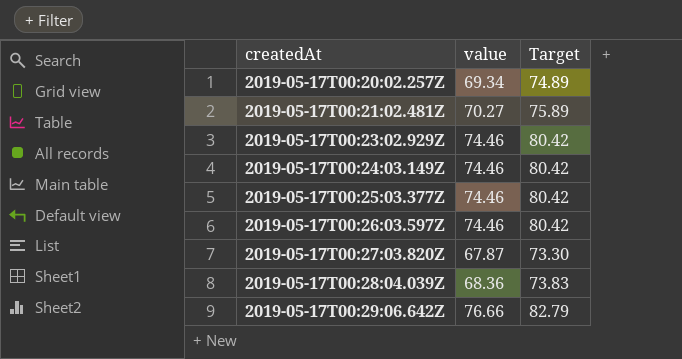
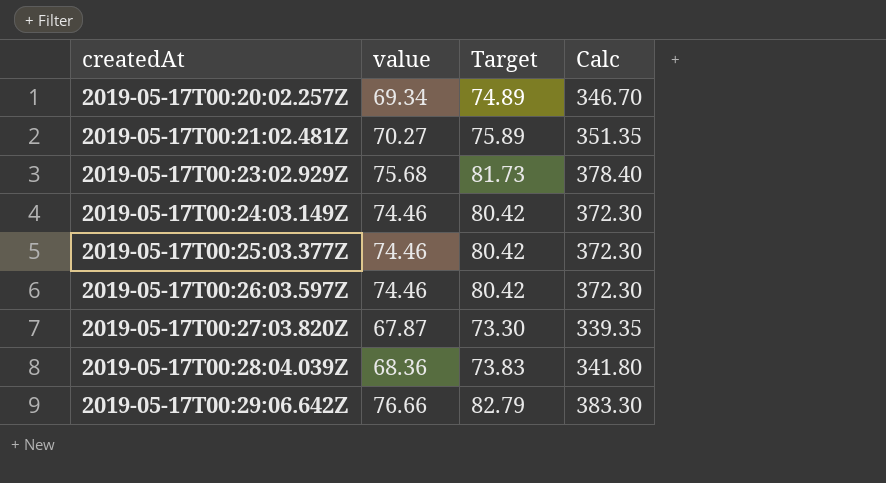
column Calc | formula: none -> [value] * 5
2019-05-17T00:23:02.929Z | value: 74.46 -> 75.68
2019-05-17T00:23:02.929Z | Target: 80.42 -> 81.73

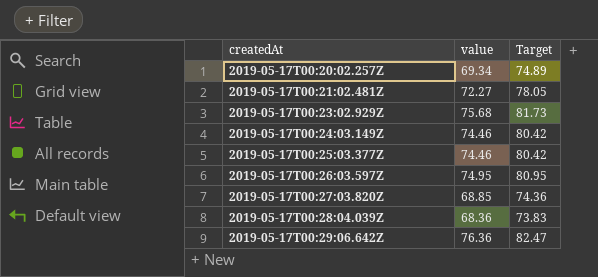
column Calc | formula: [value] * 5 -> none
2019-05-17T00:21:02.481Z | value: 70.27 -> 72.27
2019-05-17T00:21:02.481Z | Target: 75.89 -> 78.05
2019-05-17T00:26:03.597Z | value: 74.46 -> 74.95
2019-05-17T00:26:03.597Z | Target: 80.42 -> 80.95
2019-05-17T00:27:03.820Z | value: 67.87 -> 68.85
2019-05-17T00:27:03.820Z | Target: 73.30 -> 74.36
2019-05-17T00:29:06.642Z | value: 76.66 -> 76.36
2019-05-17T00:29:06.642Z | Target: 82.79 -> 82.47

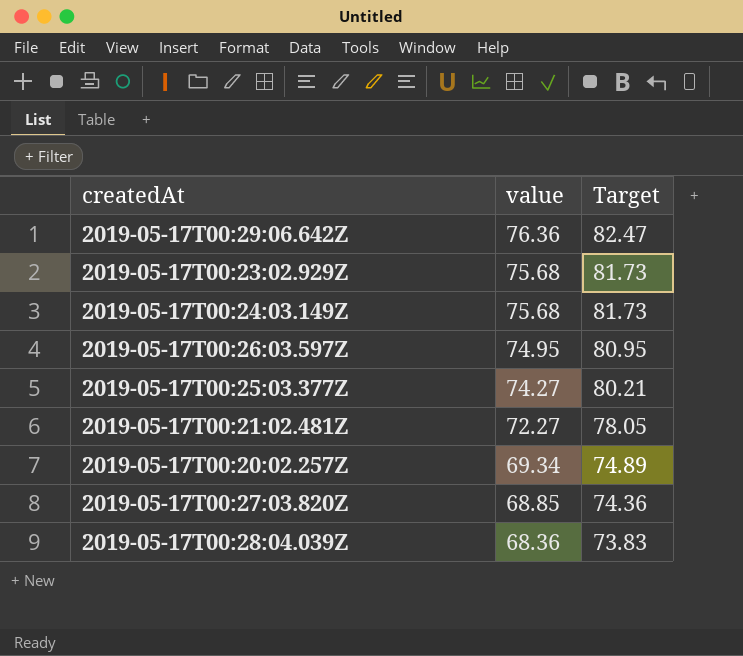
row order: createdAt ascending -> value descending
2019-05-17T00:24:03.149Z | value: 74.46 -> 75.68
2019-05-17T00:24:03.149Z | Target: 80.42 -> 81.73
2019-05-17T00:25:03.377Z | value: 74.46 -> 74.27
2019-05-17T00:25:03.377Z | Target: 80.42 -> 80.21

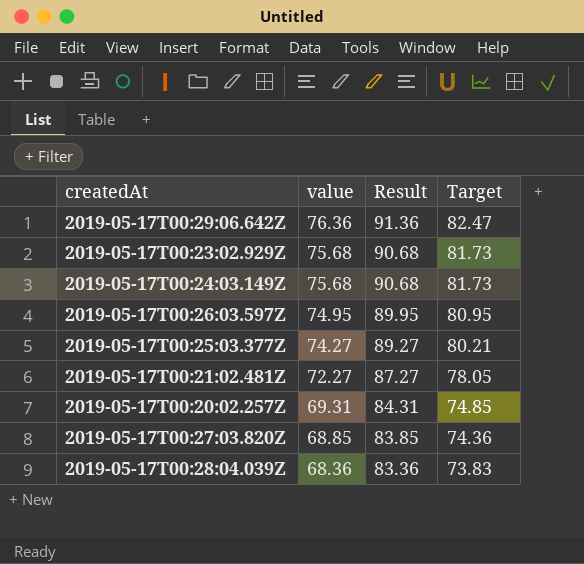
column Result | formula: none -> [value] + 15
2019-05-17T00:20:02.257Z | value: 69.34 -> 69.31
2019-05-17T00:20:02.257Z | Target: 74.89 -> 74.85

